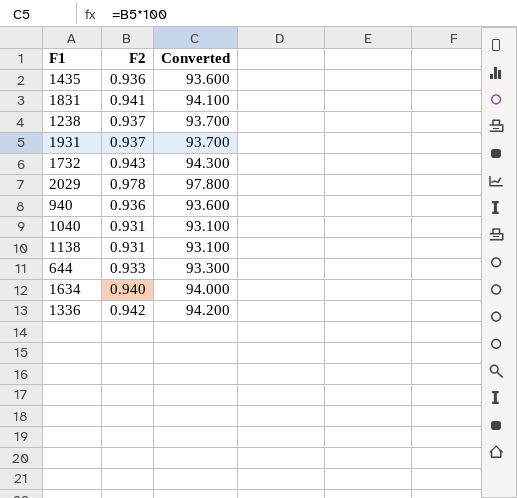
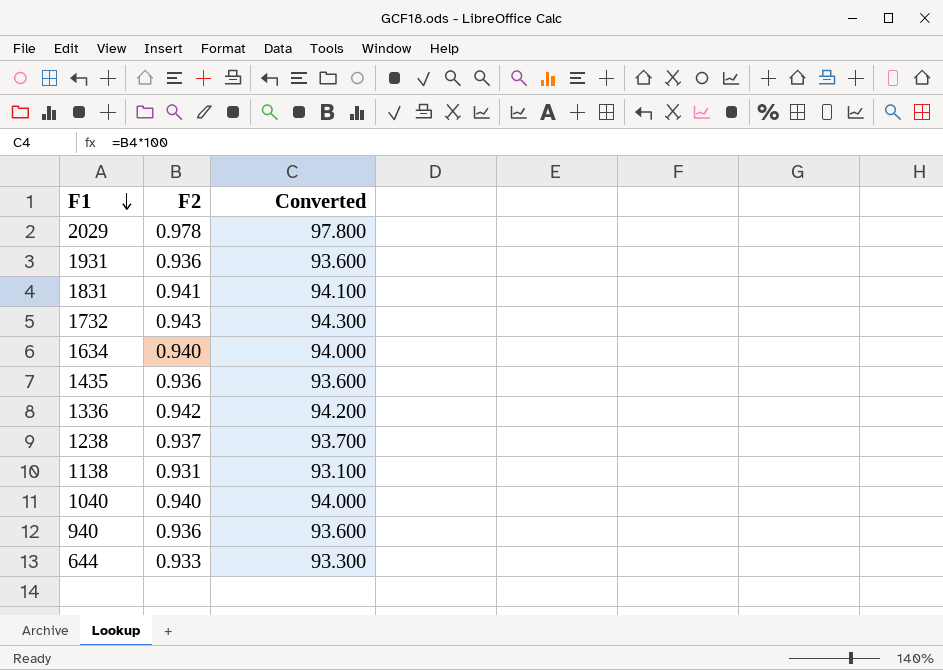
row order: none -> F1 descending
1931 | F2: 0.937 -> 0.936
1931 | Converted: 93.700 -> 93.600
1040 | F2: 0.931 -> 0.940
1040 | Converted: 93.100 -> 94.000

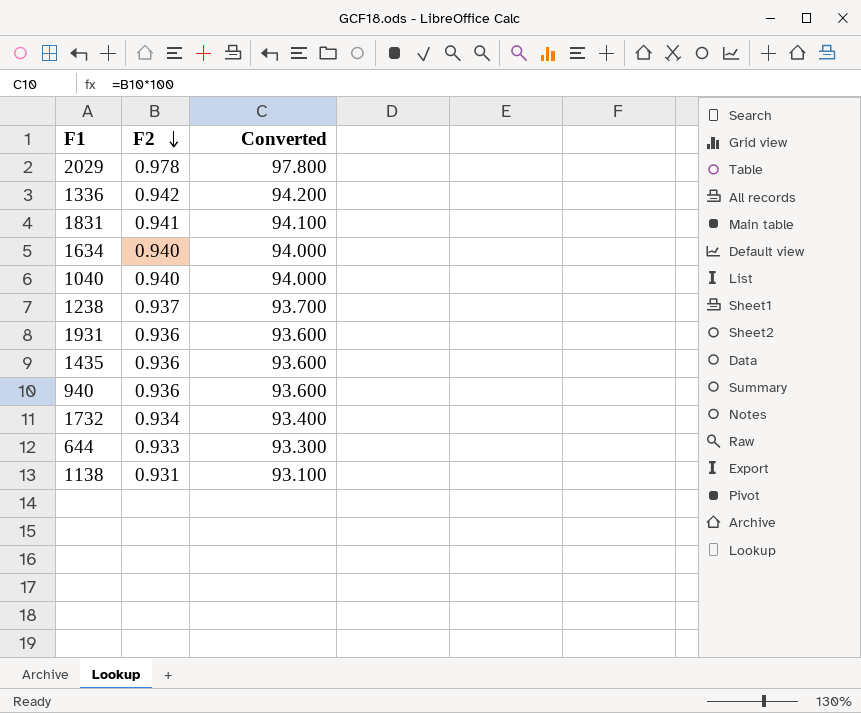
row order: F1 descending -> F2 descending
1732 | F2: 0.943 -> 0.934
1732 | Converted: 94.300 -> 93.400

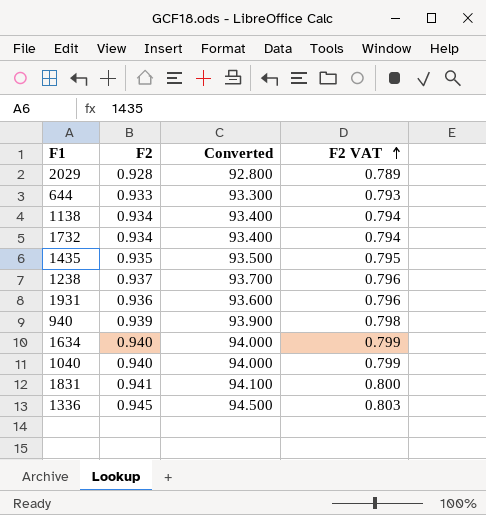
row order: F2 descending -> F2 VAT ascending
column F2 VAT | formula: none -> [F2] * 0.85
2029 | F2: 0.978 -> 0.928
2029 | Converted: 97.800 -> 92.800
1138 | F2: 0.931 -> 0.934
1138 | Converted: 93.100 -> 93.400
1435 | F2: 0.936 -> 0.935
1435 | Converted: 93.600 -> 93.500
940 | F2: 0.936 -> 0.939
940 | Converted: 93.600 -> 93.900
1336 | F2: 0.942 -> 0.945
1336 | Converted: 94.200 -> 94.500

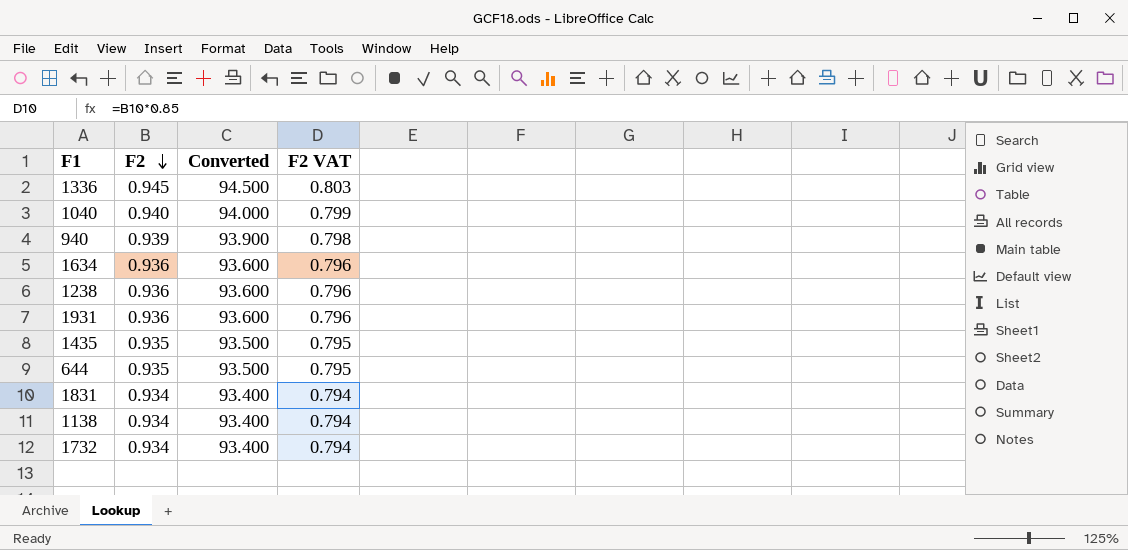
row order: F2 VAT ascending -> F2 descending
row 2029: 0.928 | 92.800 | 0.789 -> none
1634 | F2: 0.940 -> 0.936
1634 | Converted: 94.000 -> 93.600
1634 | F2 VAT: 0.799 -> 0.796
1238 | F2: 0.937 -> 0.936
1238 | Converted: 93.700 -> 93.600
644 | F2: 0.933 -> 0.935
644 | Converted: 93.300 -> 93.500
644 | F2 VAT: 0.793 -> 0.795
1831 | F2: 0.941 -> 0.934
1831 | Converted: 94.100 -> 93.400
1831 | F2 VAT: 0.800 -> 0.794

